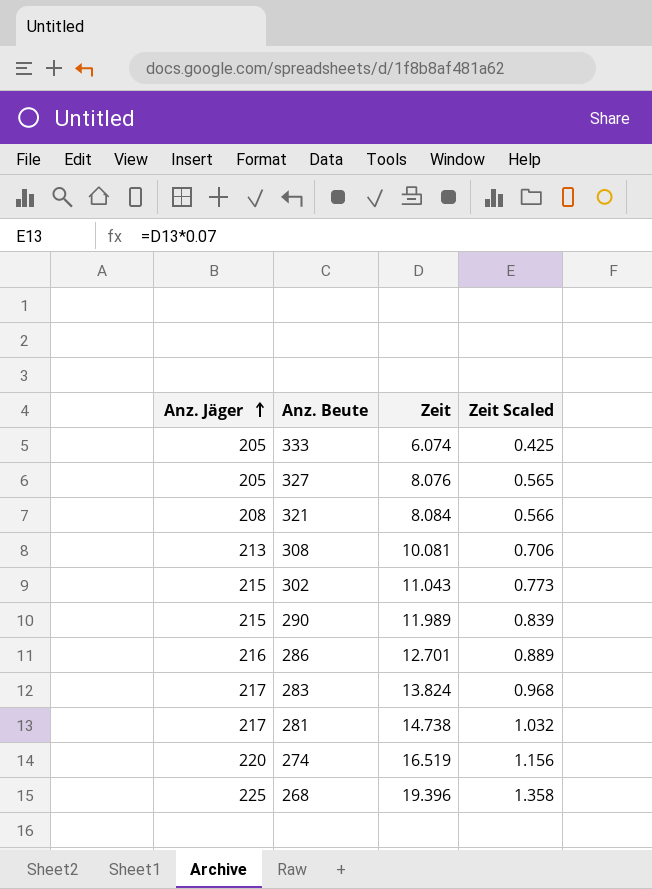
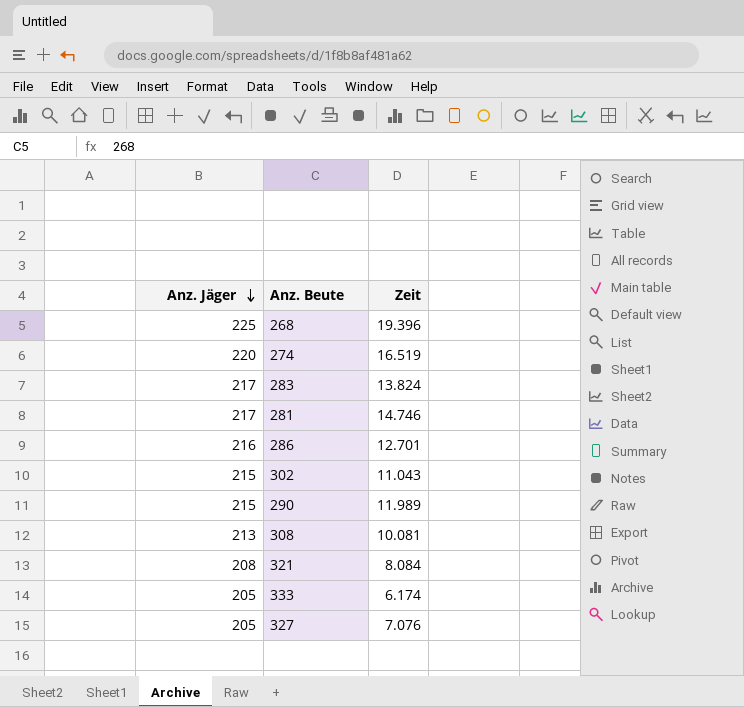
row order: Anz. Jäger ascending -> Anz. Jäger descending
column Zeit Scaled | formula: [Zeit] * 0.07 -> none
281 | Zeit: 14.738 -> 14.746
333 | Zeit: 6.074 -> 6.174
327 | Zeit: 8.076 -> 7.076

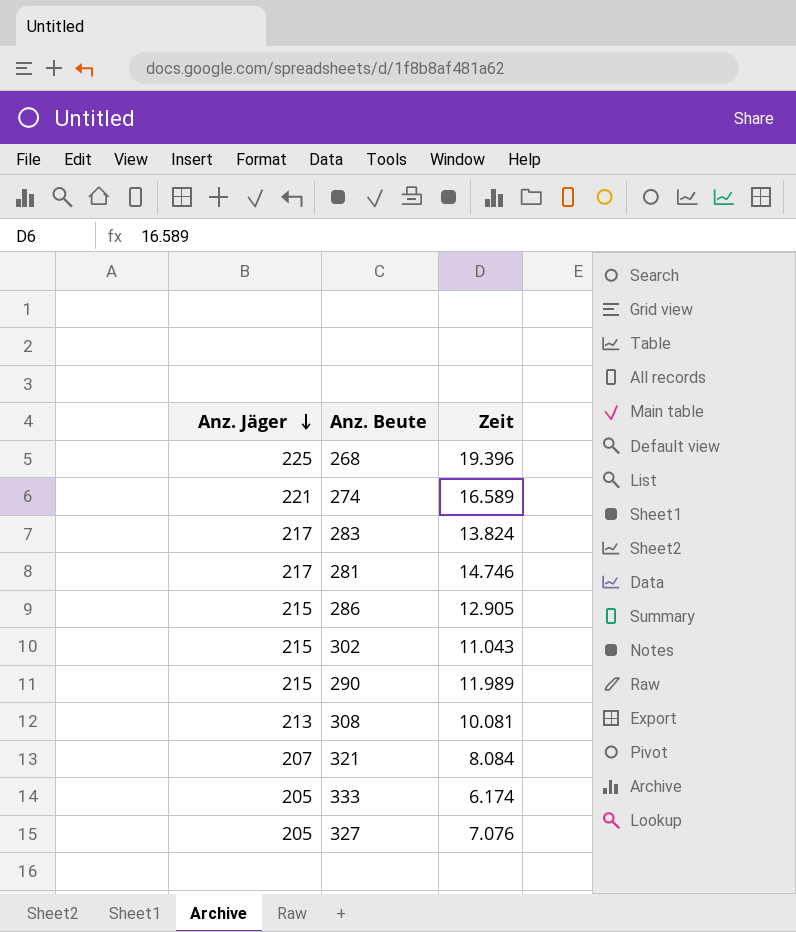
274 | Anz. Jäger: 220 -> 221
274 | Zeit: 16.519 -> 16.589
286 | Anz. Jäger: 216 -> 215
286 | Zeit: 12.701 -> 12.905
321 | Anz. Jäger: 208 -> 207

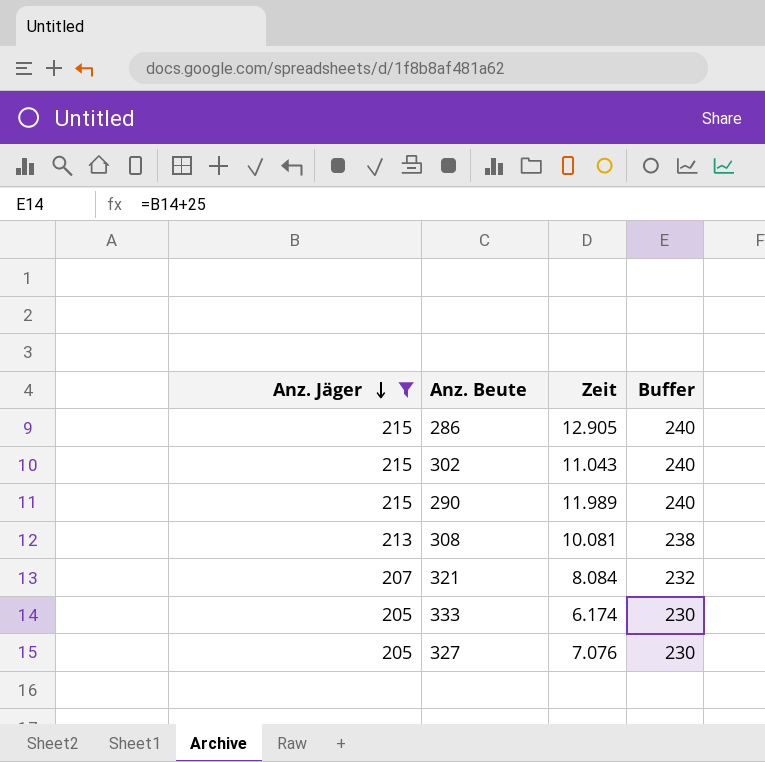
filter: none -> Anz. Jäger <= 215
column Buffer | formula: none -> [Anz. Jäger] + 25

